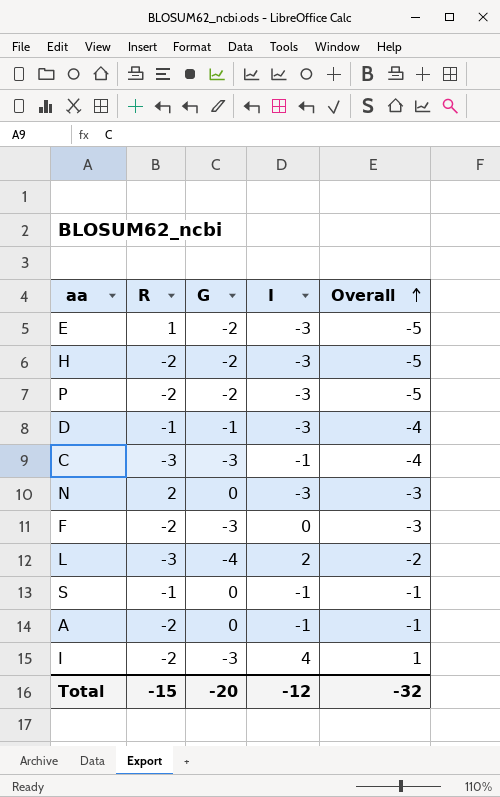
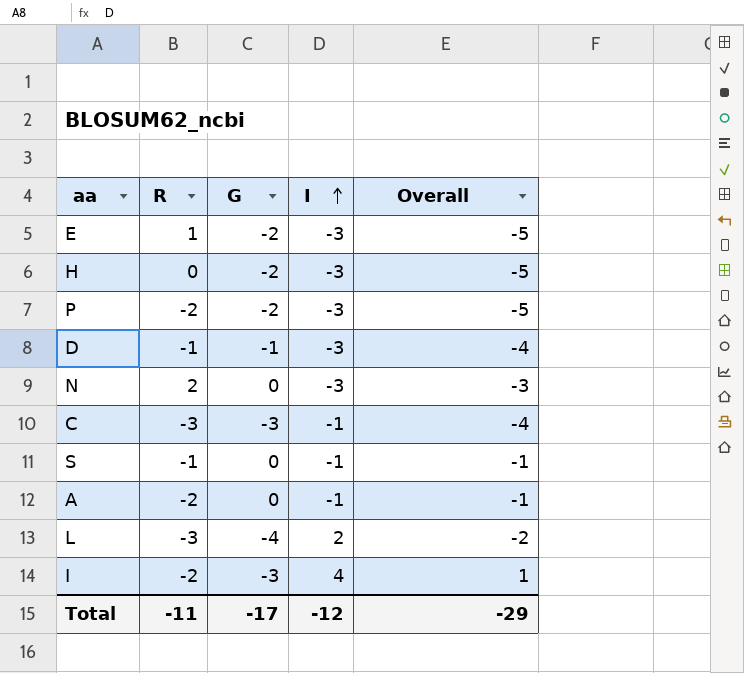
row order: Overall ascending -> I ascending
row F: -2 | -3 | 0 | -3 -> none
H | R: -2 -> 0
Total | R: -15 -> -11
Total | G: -20 -> -17
Total | Overall: -32 -> -29

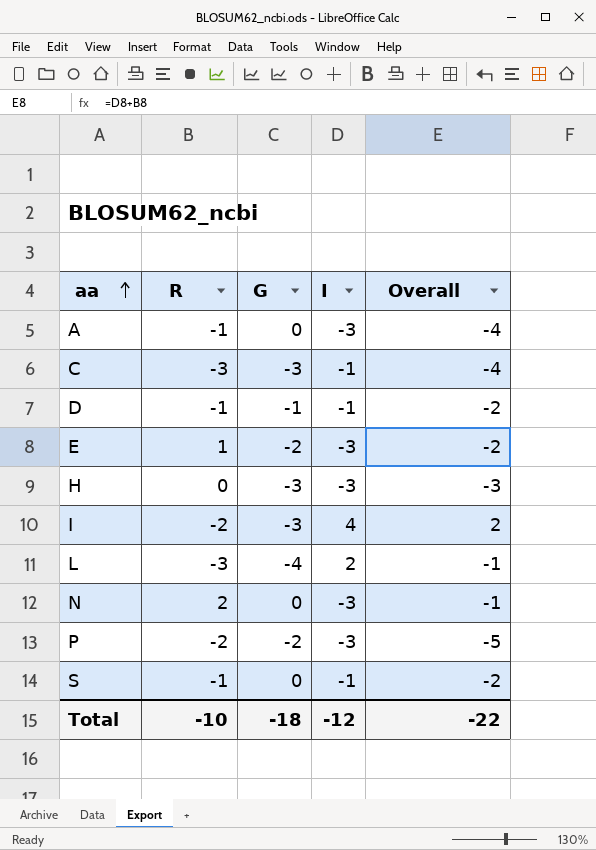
row order: I ascending -> aa ascending
column Overall | formula: [G] + [I] -> [R] + [I]
A | R: -2 -> -1
A | I: -1 -> -3
D | I: -3 -> -1
H | G: -2 -> -3
Total | R: -11 -> -10
Total | G: -17 -> -18
Total | Overall: -29 -> -22

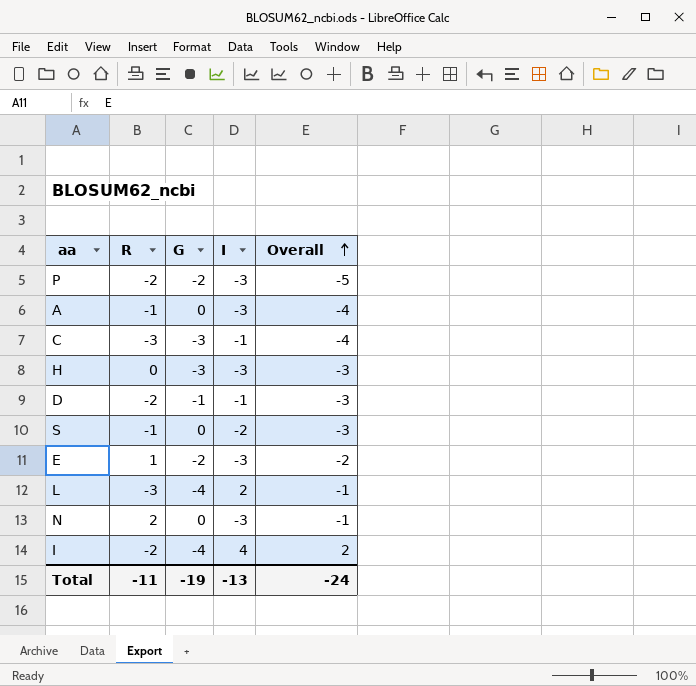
row order: aa ascending -> Overall ascending
D | R: -1 -> -2
D | Overall: -2 -> -3
S | I: -1 -> -2
S | Overall: -2 -> -3
I | G: -3 -> -4
Total | R: -10 -> -11
Total | G: -18 -> -19
Total | I: -12 -> -13
Total | Overall: -22 -> -24

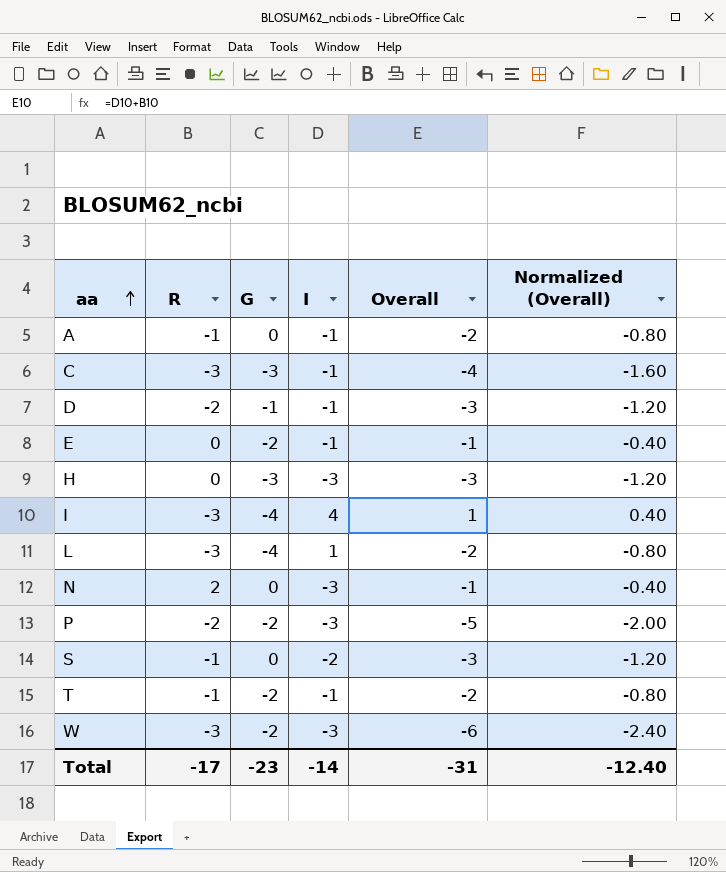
row order: Overall ascending -> aa ascending
column Normalized (Overall) | formula: none -> [Overall] * 0.4
A | I: -3 -> -1
A | Overall: -4 -> -2
E | R: 1 -> 0
E | I: -3 -> -1
E | Overall: -2 -> -1
I | R: -2 -> -3
I | Overall: 2 -> 1
L | I: 2 -> 1
L | Overall: -1 -> -2
row T: none -> -1 | -2 | -1 | -2 | -0.80
row W: none -> -3 | -2 | -3 | -6 | -2.40
Total | R: -11 -> -17
Total | G: -19 -> -23
Total | I: -13 -> -14
Total | Overall: -24 -> -31

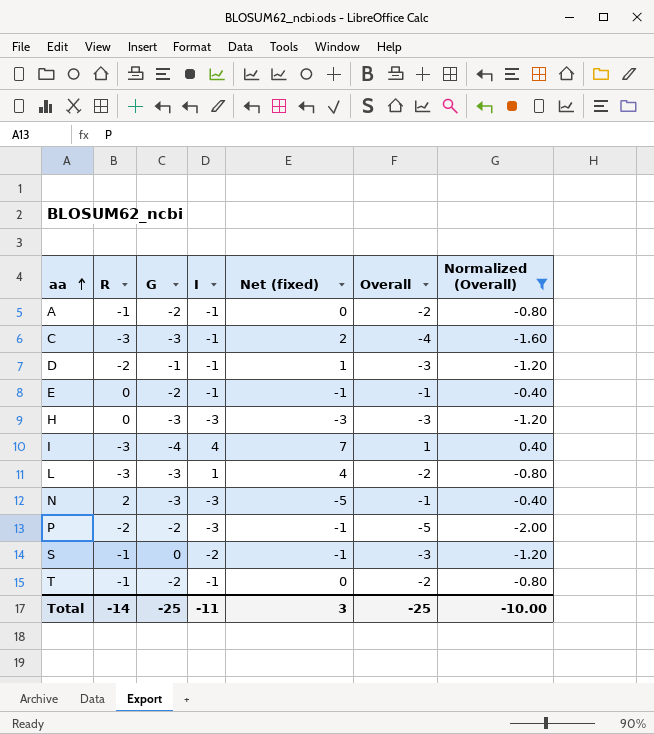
filter: none -> Normalized (Overall) != -2.40
column Net (fixed) | formula: none -> [I] - [R]
A | G: 0 -> -2
L | G: -4 -> -3
N | G: 0 -> -3
Total | R: -17 -> -14
Total | G: -23 -> -25
Total | I: -14 -> -11
Total | Overall: -31 -> -25
Total | Normalized (Overall): -12.40 -> -10.00

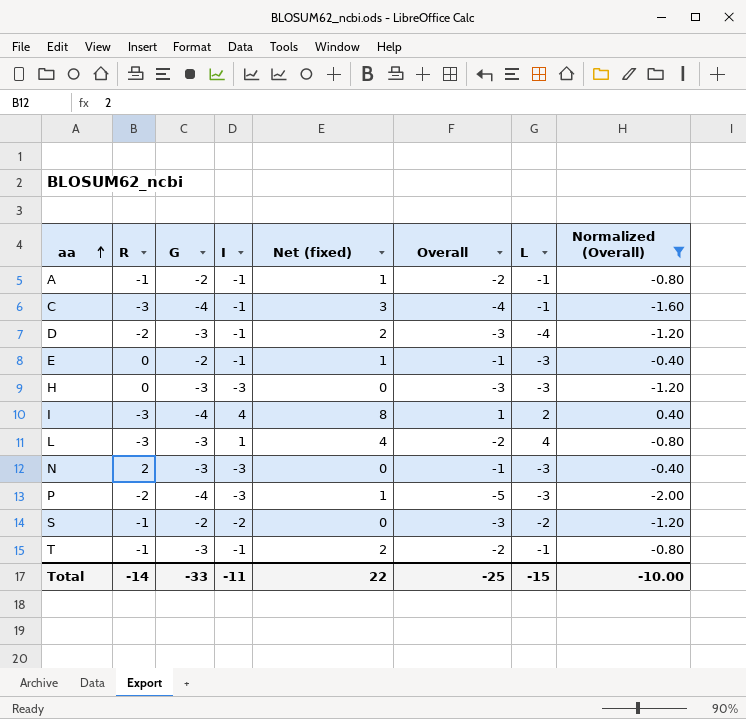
column Net (fixed) | formula: [I] - [R] -> [I] - [G]
column L | position: none -> 7
C | G: -3 -> -4
D | G: -1 -> -3
P | G: -2 -> -4
S | G: 0 -> -2
T | G: -2 -> -3
Total | G: -25 -> -33
Total | Net (fixed): 3 -> 22

